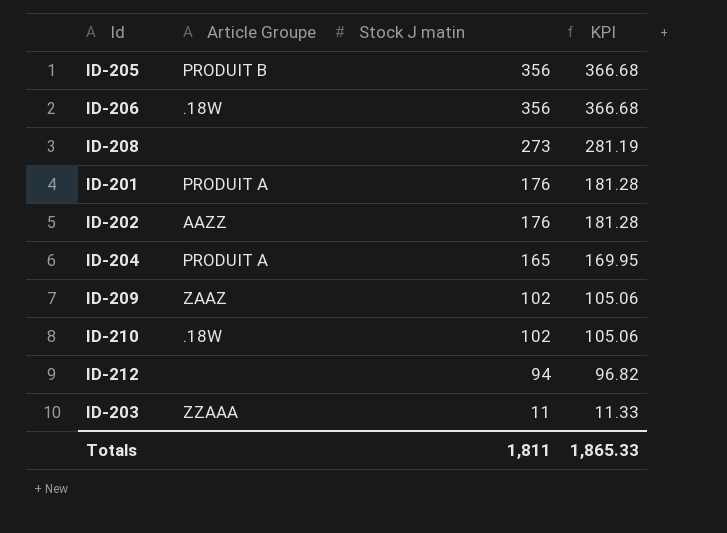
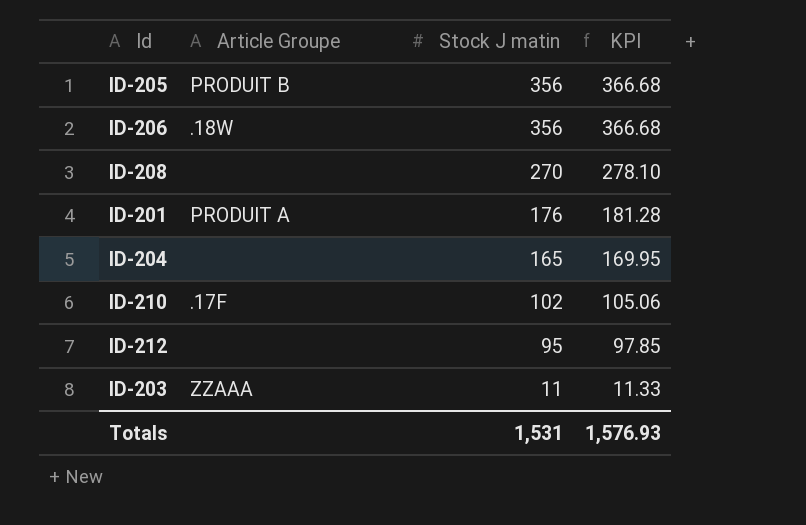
row ID-202: AAZZ | 176 | 181.28 -> none
row ID-209: ZAAZ | 102 | 105.06 -> none
ID-208 | Stock J matin: 273 -> 270
ID-208 | KPI: 281.19 -> 278.10
ID-204 | Article Groupe: PRODUIT A -> none
ID-210 | Article Groupe: .18W -> .17F
ID-212 | Stock J matin: 94 -> 95
ID-212 | KPI: 96.82 -> 97.85
Totals | Stock J matin: 1,811 -> 1,531
Totals | KPI: 1,865.33 -> 1,576.93

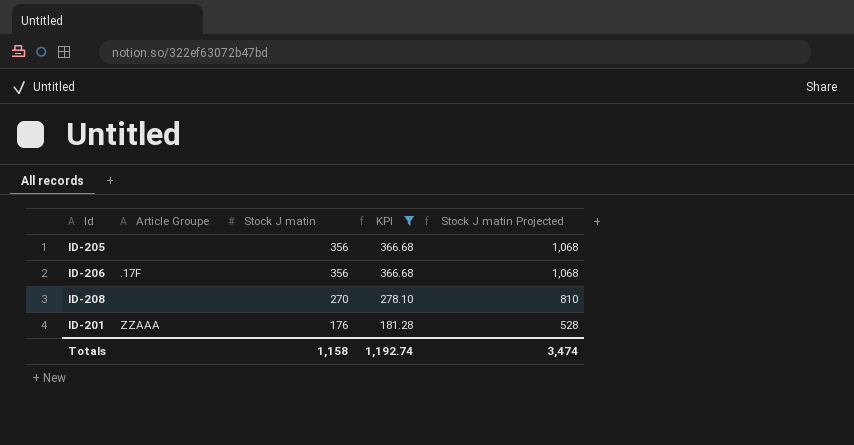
filter: none -> KPI >= 181.28
column Stock J matin Projected | formula: none -> [Stock J matin] * 3
ID-205 | Article Groupe: PRODUIT B -> none
ID-206 | Article Groupe: .18W -> .17F
ID-201 | Article Groupe: PRODUIT A -> ZZAAA
Totals | Stock J matin: 1,531 -> 1,158
Totals | KPI: 1,576.93 -> 1,192.74

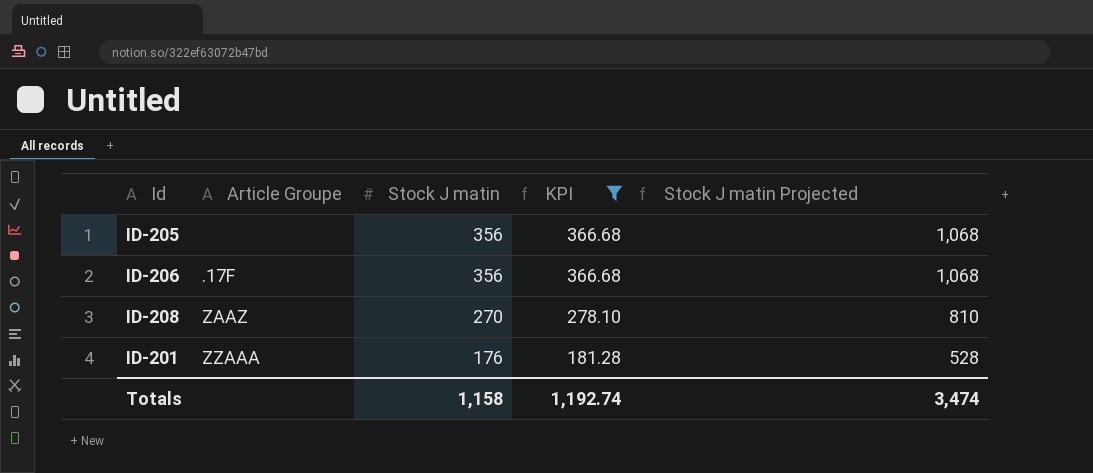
ID-208 | Article Groupe: none -> ZAAZ

